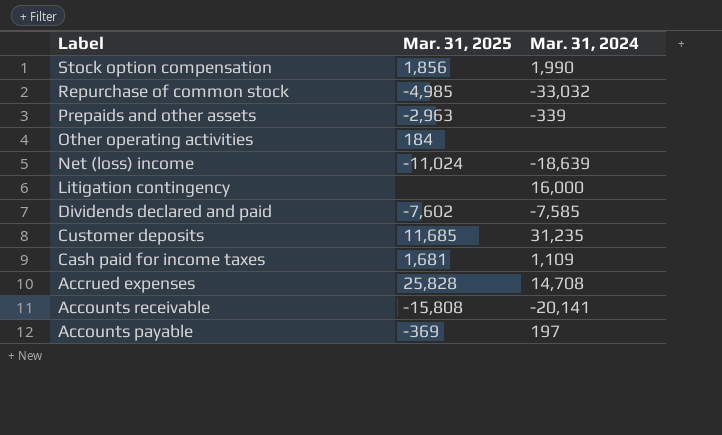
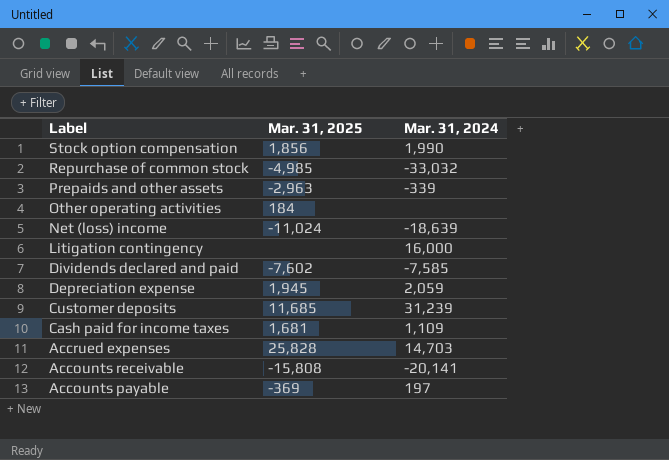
row Depreciation expense: none -> 1,945 | 2,059
Customer deposits | Mar. 31, 2024: 31,235 -> 31,239
Accrued expenses | Mar. 31, 2024: 14,708 -> 14,703

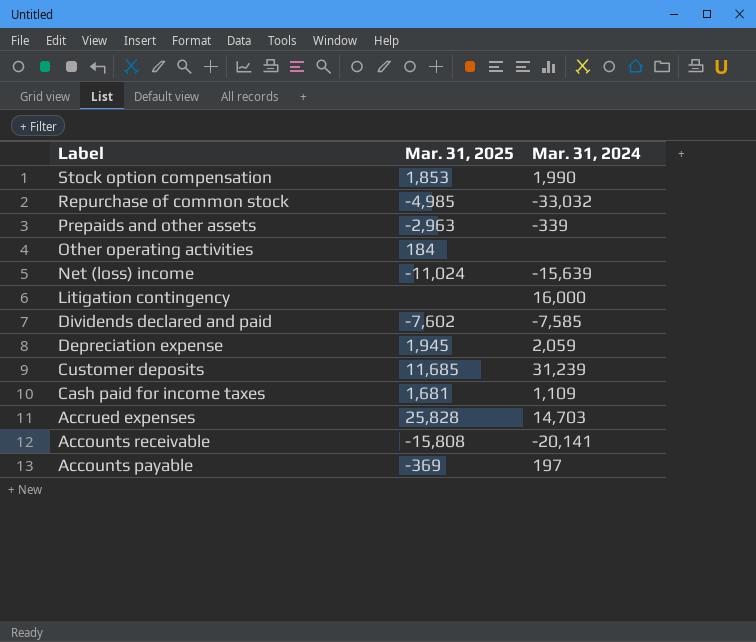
Stock option compensation | Mar. 31, 2025: 1,856 -> 1,853
Net (loss) income | Mar. 31, 2024: -18,639 -> -15,639

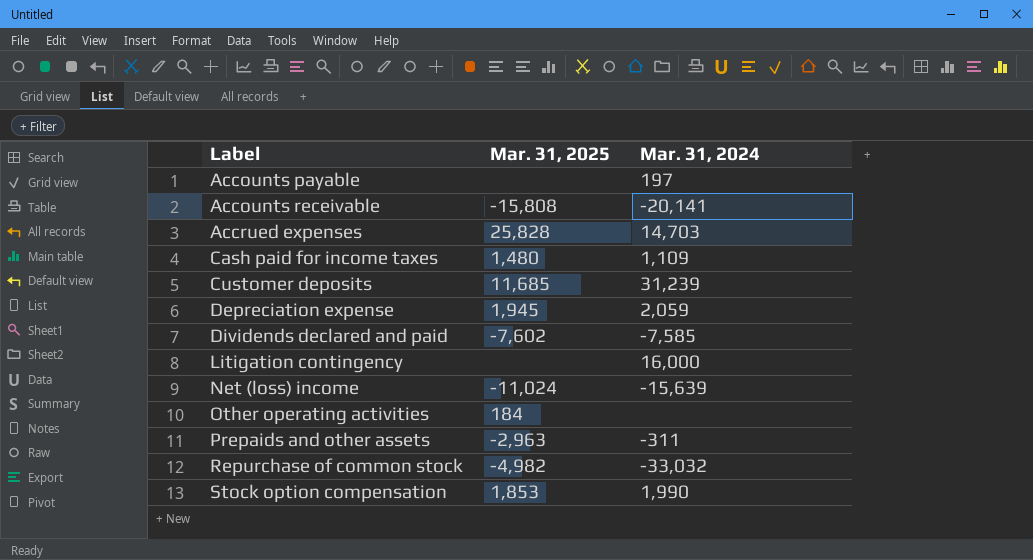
row order: Label descending -> Label ascending
Accounts payable | Mar. 31, 2025: -369 -> none
Cash paid for income taxes | Mar. 31, 2025: 1,681 -> 1,480
Prepaids and other assets | Mar. 31, 2024: -339 -> -311
Repurchase of common stock | Mar. 31, 2025: -4,985 -> -4,982

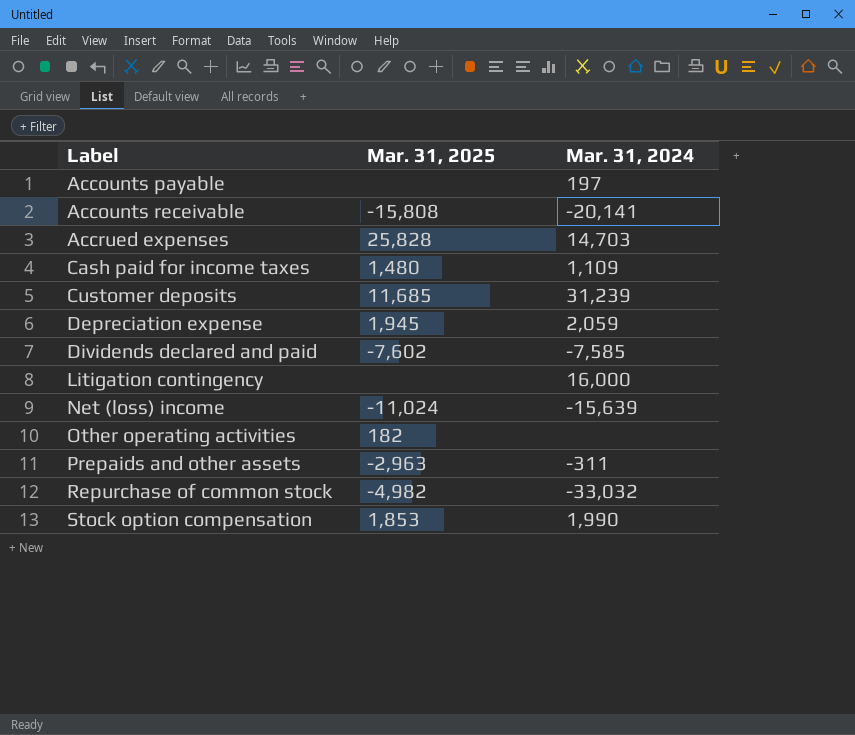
Other operating activities | Mar. 31, 2025: 184 -> 182

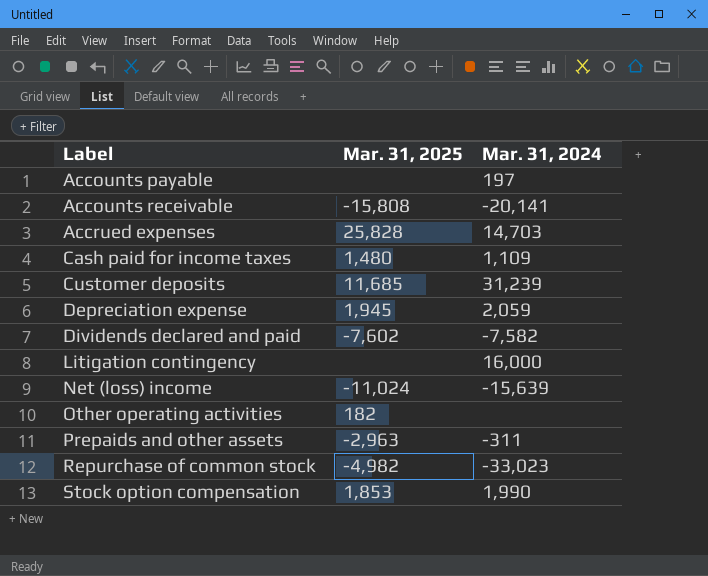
Dividends declared and paid | Mar. 31, 2024: -7,585 -> -7,582
Repurchase of common stock | Mar. 31, 2024: -33,032 -> -33,023

